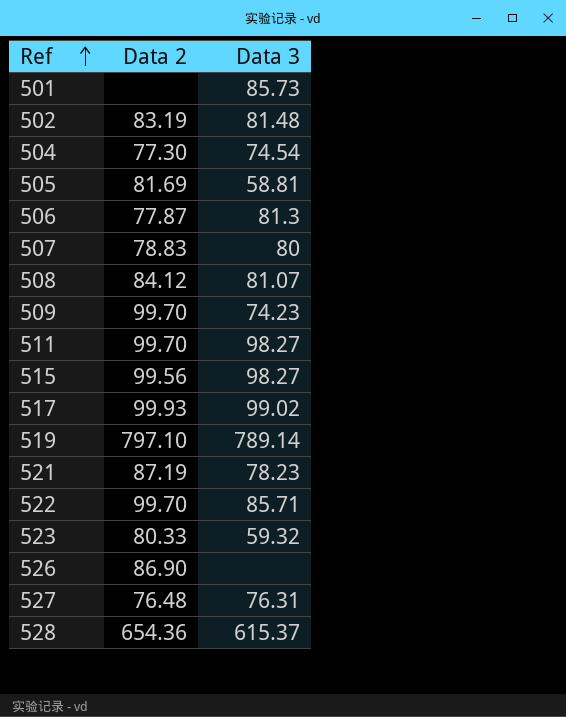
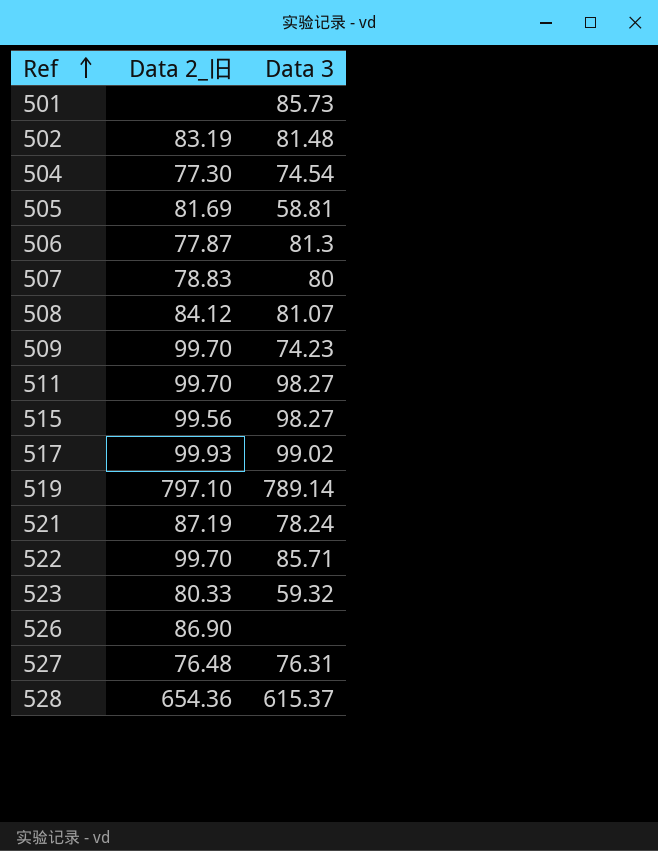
column name: Data 2 -> Data 2_旧
521 | Data 3: 78.23 -> 78.24

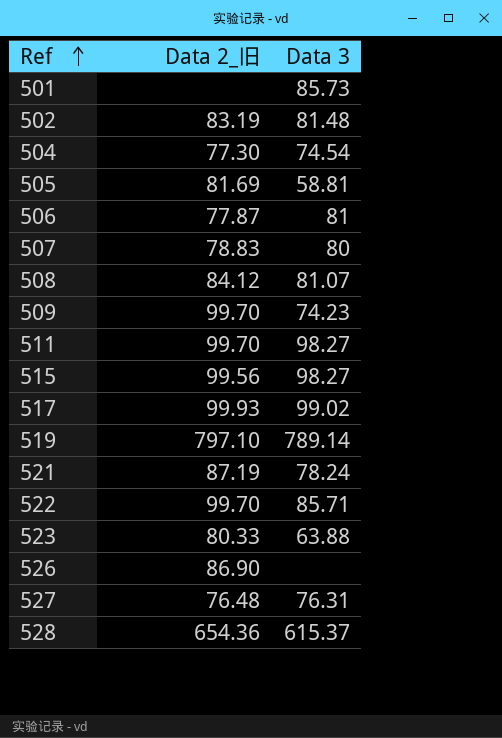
506 | Data 3: 81.3 -> 81
523 | Data 3: 59.32 -> 63.88

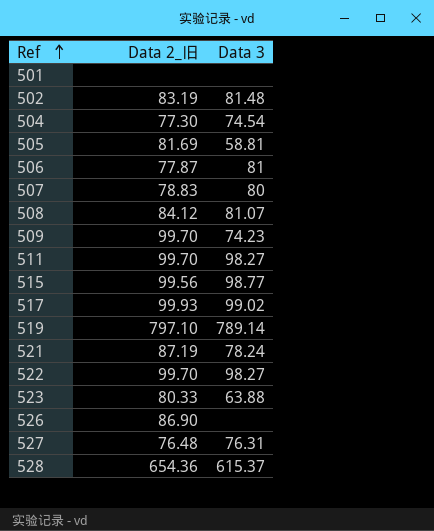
501 | Data 3: 85.73 -> none
515 | Data 3: 98.27 -> 98.77
522 | Data 3: 85.71 -> 98.27

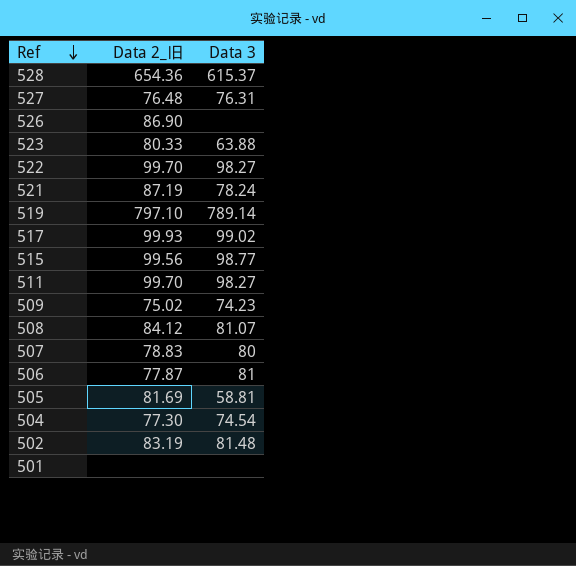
row order: Ref ascending -> Ref descending
509 | Data 2_旧: 99.70 -> 75.02

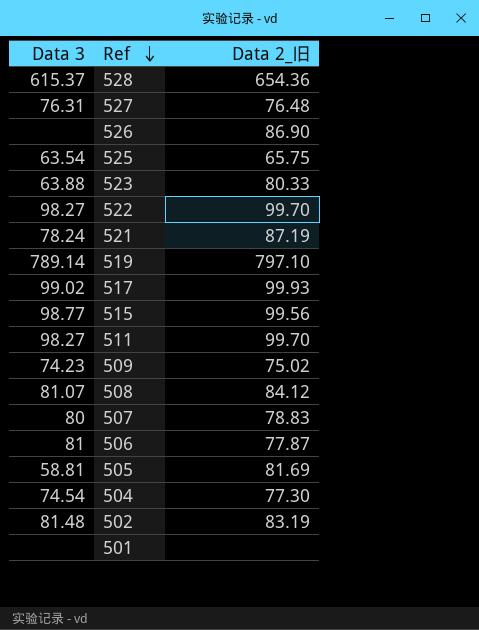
column Data 3 | position: 3 -> 1
row 525: none -> 63.54 | 65.75

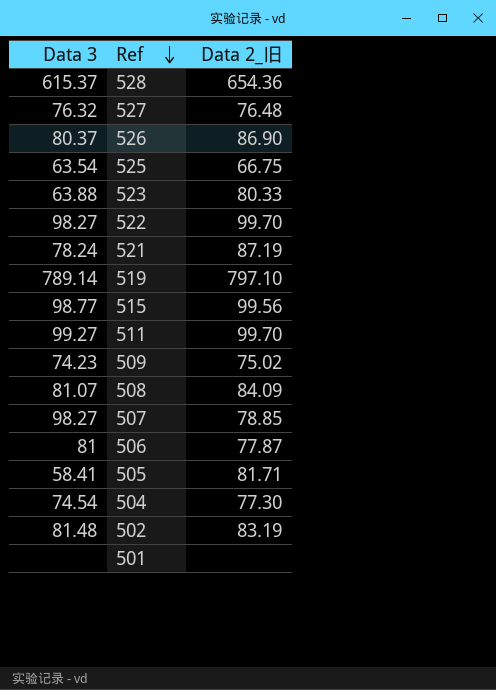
row 517: 99.02 | 99.93 -> none
527 | Data 3: 76.31 -> 76.32
526 | Data 3: none -> 80.37
525 | Data 2_旧: 65.75 -> 66.75
511 | Data 3: 98.27 -> 99.27
508 | Data 2_旧: 84.12 -> 84.09
507 | Data 3: 80 -> 98.27
507 | Data 2_旧: 78.83 -> 78.85
505 | Data 3: 58.81 -> 58.41
505 | Data 2_旧: 81.69 -> 81.71

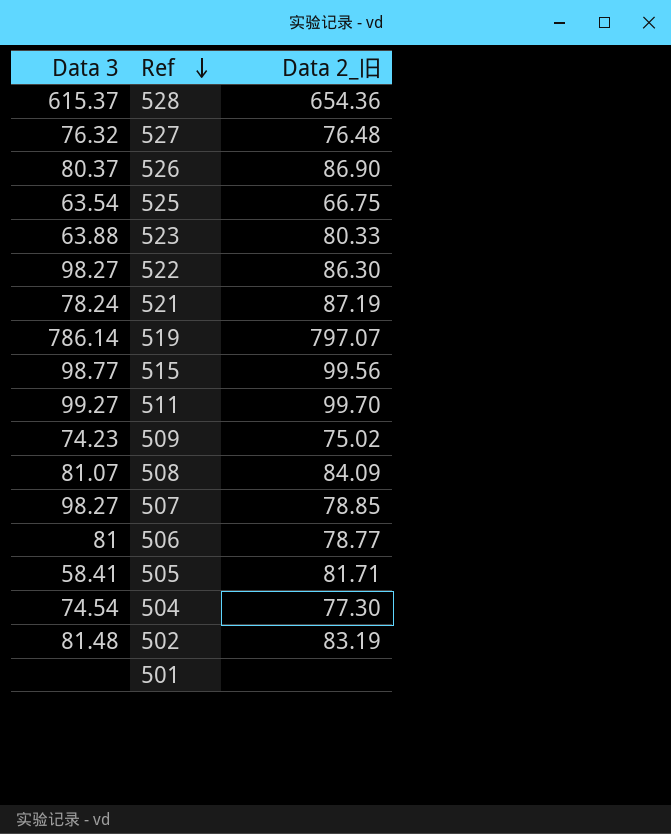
522 | Data 2_旧: 99.70 -> 86.30
519 | Data 3: 789.14 -> 786.14
519 | Data 2_旧: 797.10 -> 797.07
506 | Data 2_旧: 77.87 -> 78.77

